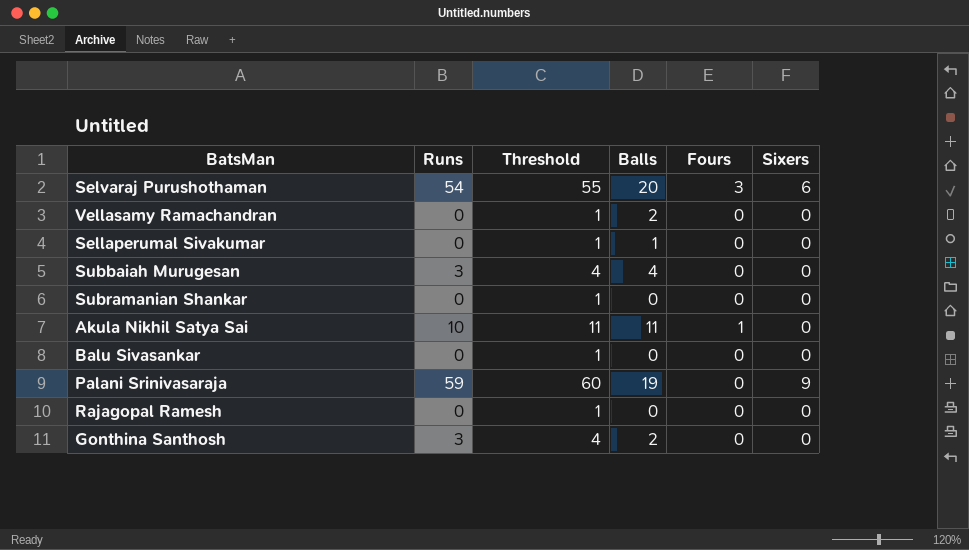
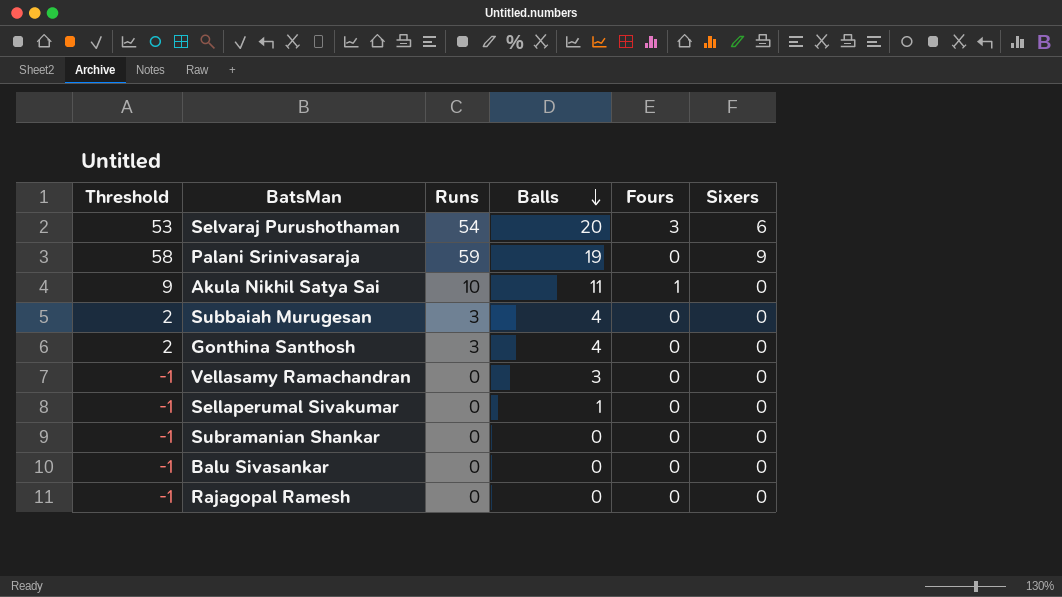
row order: none -> Balls descending
column Threshold | formula: [Runs] + 1 -> [Runs] - 1
column Threshold | position: 3 -> 1
Gonthina Santhosh | Balls: 2 -> 4
Vellasamy Ramachandran | Balls: 2 -> 3

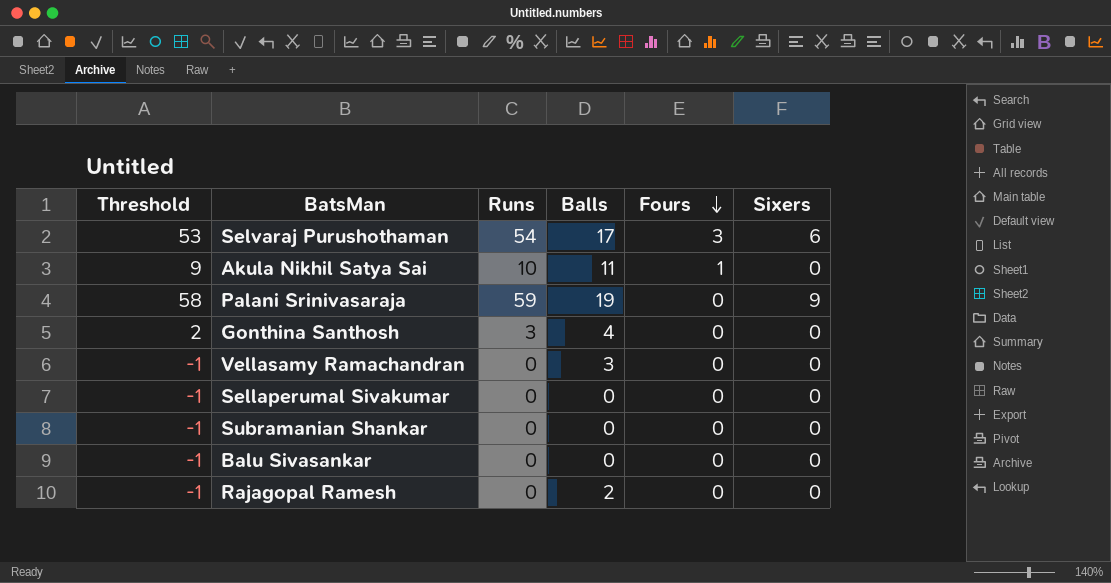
row order: Balls descending -> Fours descending
row Subbaiah Murugesan: 2 | 3 | 4 | 0 | 0 -> none
Selvaraj Purushothaman | Balls: 20 -> 17
Sellaperumal Sivakumar | Balls: 1 -> 0
Rajagopal Ramesh | Balls: 0 -> 2

